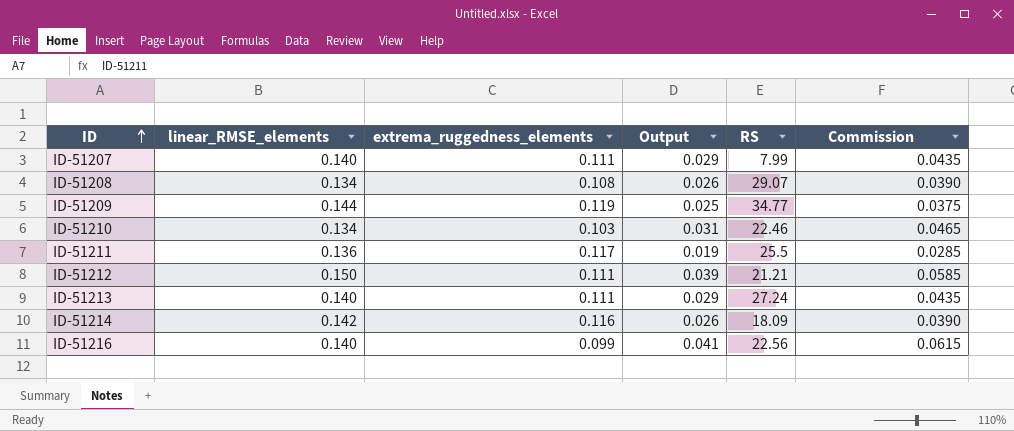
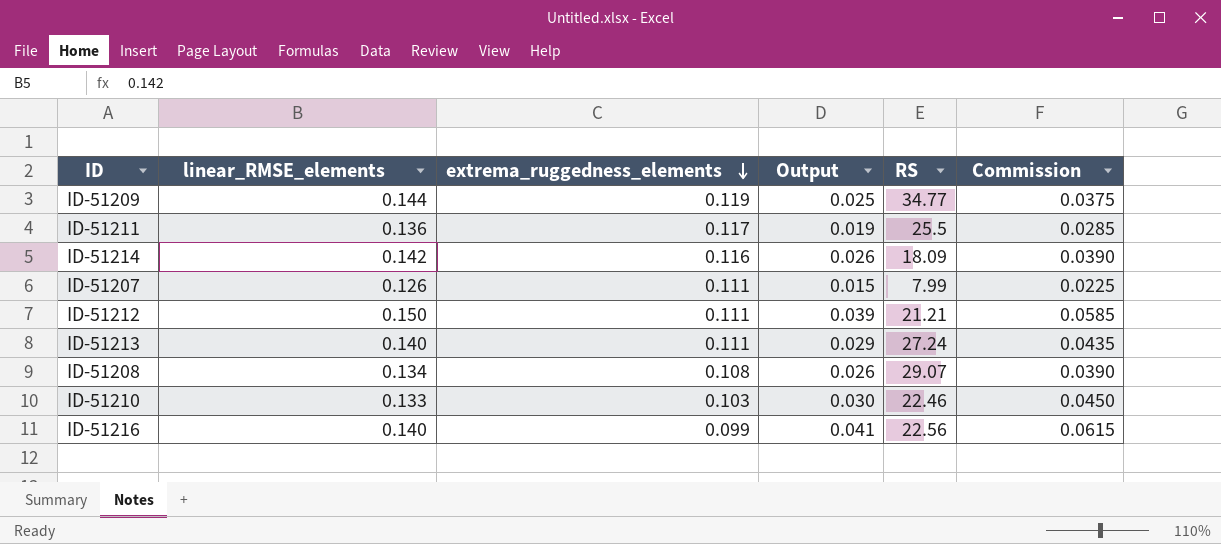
row order: ID ascending -> extrema_ruggedness_elements descending
ID-51207 | linear_RMSE_elements: 0.140 -> 0.126
ID-51207 | Output: 0.029 -> 0.015
ID-51207 | Commission: 0.0435 -> 0.0225
ID-51210 | linear_RMSE_elements: 0.134 -> 0.133
ID-51210 | Output: 0.031 -> 0.030
ID-51210 | Commission: 0.0465 -> 0.0450

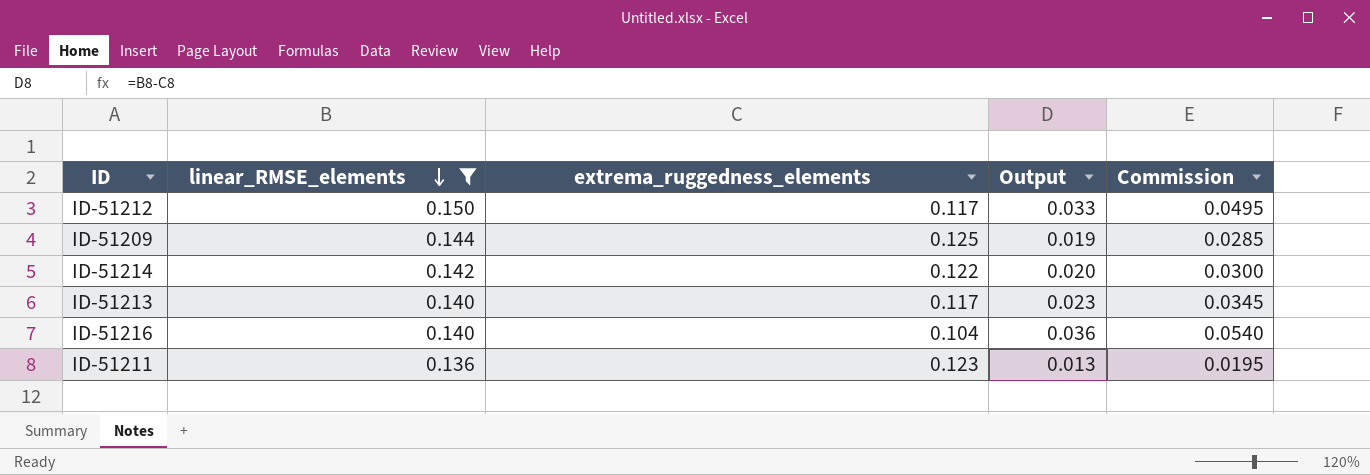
filter: none -> linear_RMSE_elements >= 0.136
row order: extrema_ruggedness_elements descending -> linear_RMSE_elements descending
column RS | position: 5 -> none
ID-51212 | extrema_ruggedness_elements: 0.111 -> 0.117
ID-51212 | Output: 0.039 -> 0.033
ID-51212 | Commission: 0.0585 -> 0.0495
ID-51209 | extrema_ruggedness_elements: 0.119 -> 0.125
ID-51209 | Output: 0.025 -> 0.019
ID-51209 | Commission: 0.0375 -> 0.0285
ID-51214 | extrema_ruggedness_elements: 0.116 -> 0.122
ID-51214 | Output: 0.026 -> 0.020
ID-51214 | Commission: 0.0390 -> 0.0300
ID-51213 | extrema_ruggedness_elements: 0.111 -> 0.117
ID-51213 | Output: 0.029 -> 0.023
ID-51213 | Commission: 0.0435 -> 0.0345
ID-51216 | extrema_ruggedness_elements: 0.099 -> 0.104
ID-51216 | Output: 0.041 -> 0.036
ID-51216 | Commission: 0.0615 -> 0.0540
ID-51211 | extrema_ruggedness_elements: 0.117 -> 0.123
ID-51211 | Output: 0.019 -> 0.013
ID-51211 | Commission: 0.0285 -> 0.0195

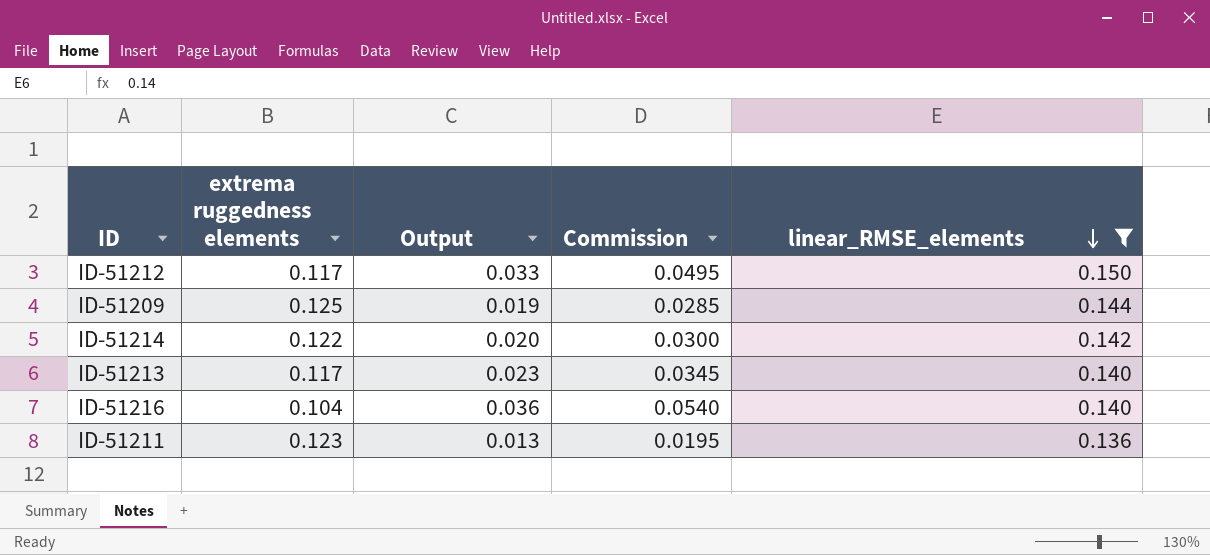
column name: extrema_ruggedness_elements -> extrema ruggedness elements
column linear_RMSE_elements | position: 2 -> 5

